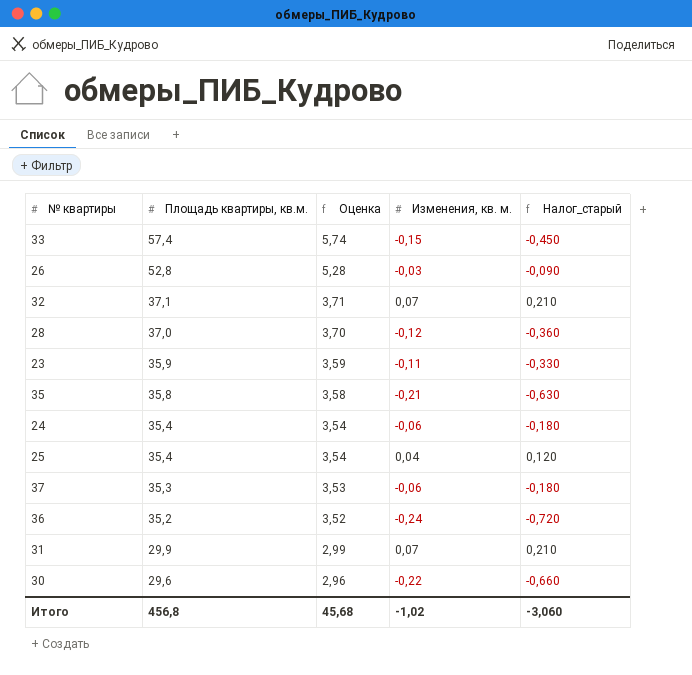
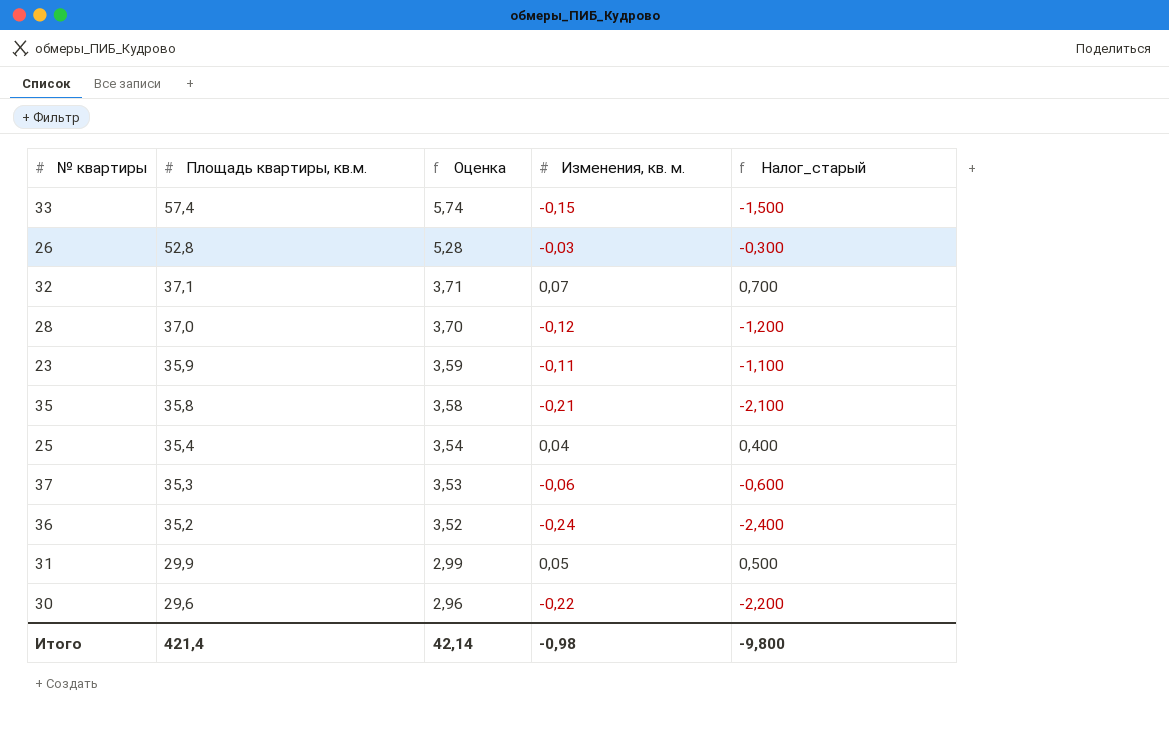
column Налог_старый | formula: [Изменения, кв. м.] * 3 -> [Изменения, кв. м.] * 10
row 24: 35,4 | 3,54 | -0,06 | -0,180 -> none
31 | Изменения, кв. м.: 0,07 -> 0,05
Итого | Площадь квартиры, кв.м.: 456,8 -> 421,4
Итого | Оценка: 45,68 -> 42,14
Итого | Изменения, кв. м.: -1,02 -> -0,98
Итого | Налог_старый: -3,060 -> -9,800

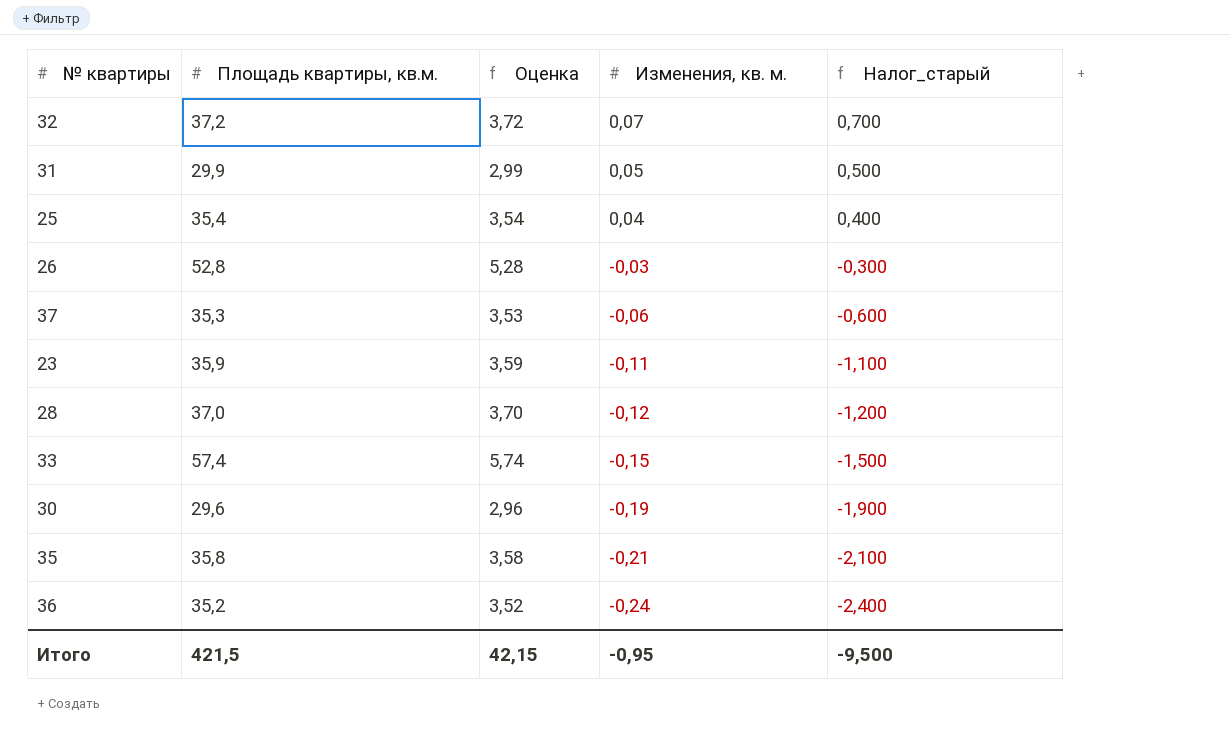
row order: Площадь квартиры, кв.м. descending -> Изменения, кв. м. descending
32 | Площадь квартиры, кв.м.: 37,1 -> 37,2
32 | Оценка: 3,71 -> 3,72
30 | Изменения, кв. м.: -0,22 -> -0,19
30 | Налог_старый: -2,200 -> -1,900
Итого | Площадь квартиры, кв.м.: 421,4 -> 421,5
Итого | Оценка: 42,14 -> 42,15
Итого | Изменения, кв. м.: -0,98 -> -0,95
Итого | Налог_старый: -9,800 -> -9,500

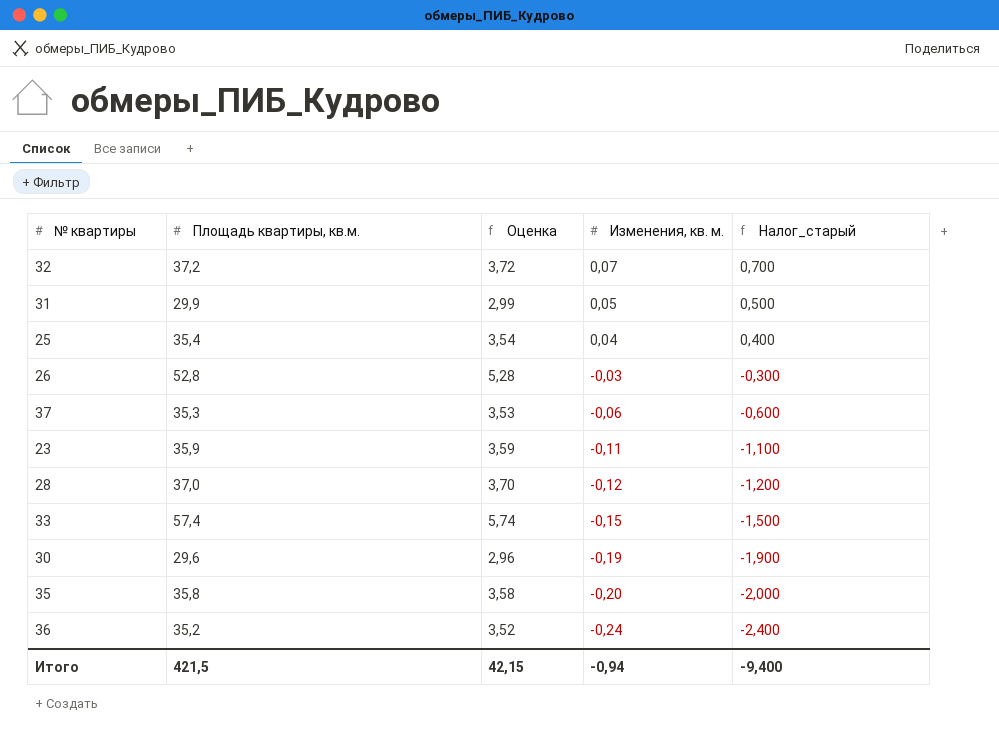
35 | Изменения, кв. м.: -0,21 -> -0,20
35 | Налог_старый: -2,100 -> -2,000
Итого | Изменения, кв. м.: -0,95 -> -0,94
Итого | Налог_старый: -9,500 -> -9,400

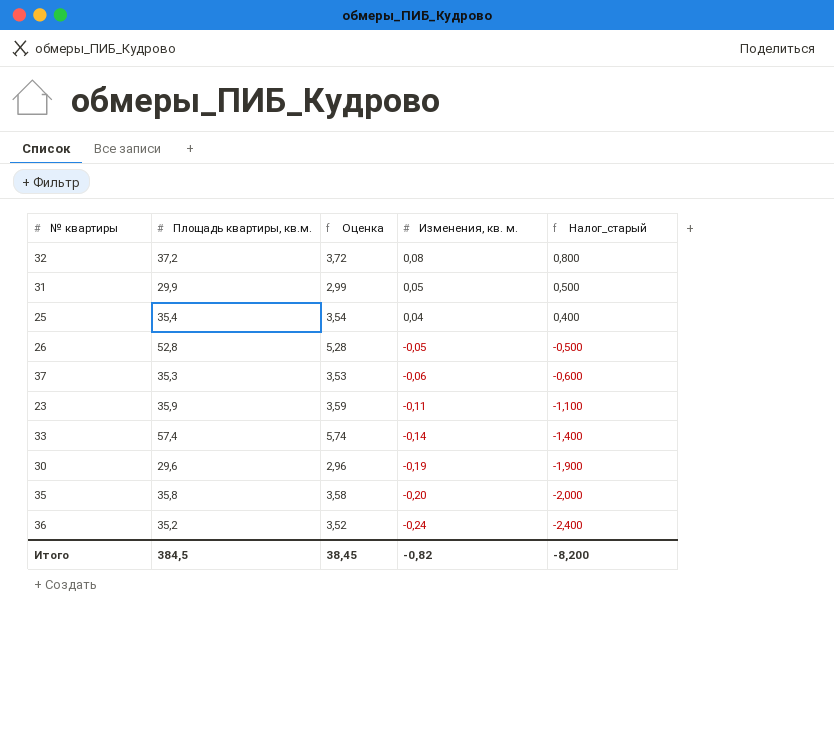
row 28: 37,0 | 3,70 | -0,12 | -1,200 -> none
32 | Изменения, кв. м.: 0,07 -> 0,08
32 | Налог_старый: 0,700 -> 0,800
26 | Изменения, кв. м.: -0,03 -> -0,05
26 | Налог_старый: -0,300 -> -0,500
33 | Изменения, кв. м.: -0,15 -> -0,14
33 | Налог_старый: -1,500 -> -1,400
Итого | Площадь квартиры, кв.м.: 421,5 -> 384,5
Итого | Оценка: 42,15 -> 38,45
Итого | Изменения, кв. м.: -0,94 -> -0,82
Итого | Налог_старый: -9,400 -> -8,200

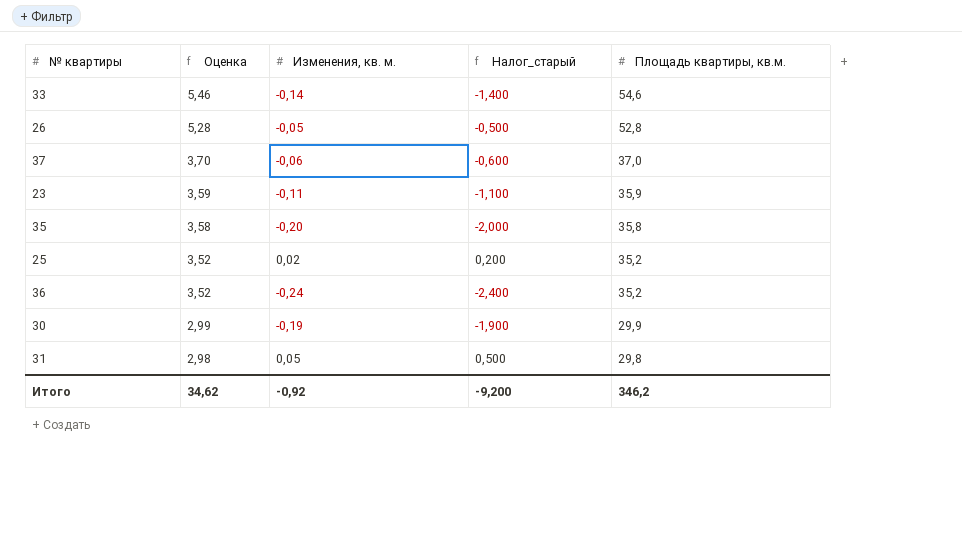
row order: Изменения, кв. м. descending -> Оценка descending
column Площадь квартиры, кв.м. | position: 2 -> 5
row 32: 37,2 | 3,72 | 0,08 | 0,800 -> none
33 | Оценка: 5,74 -> 5,46
33 | Площадь квартиры, кв.м.: 57,4 -> 54,6
37 | Оценка: 3,53 -> 3,70
37 | Площадь квартиры, кв.м.: 35,3 -> 37,0
25 | Оценка: 3,54 -> 3,52
25 | Изменения, кв. м.: 0,04 -> 0,02
25 | Налог_старый: 0,400 -> 0,200
25 | Площадь квартиры, кв.м.: 35,4 -> 35,2
30 | Оценка: 2,96 -> 2,99
30 | Площадь квартиры, кв.м.: 29,6 -> 29,9
31 | Оценка: 2,99 -> 2,98
31 | Площадь квартиры, кв.м.: 29,9 -> 29,8
Итого | Оценка: 38,45 -> 34,62
Итого | Изменения, кв. м.: -0,82 -> -0,92
Итого | Налог_старый: -8,200 -> -9,200
Итого | Площадь квартиры, кв.м.: 384,5 -> 346,2

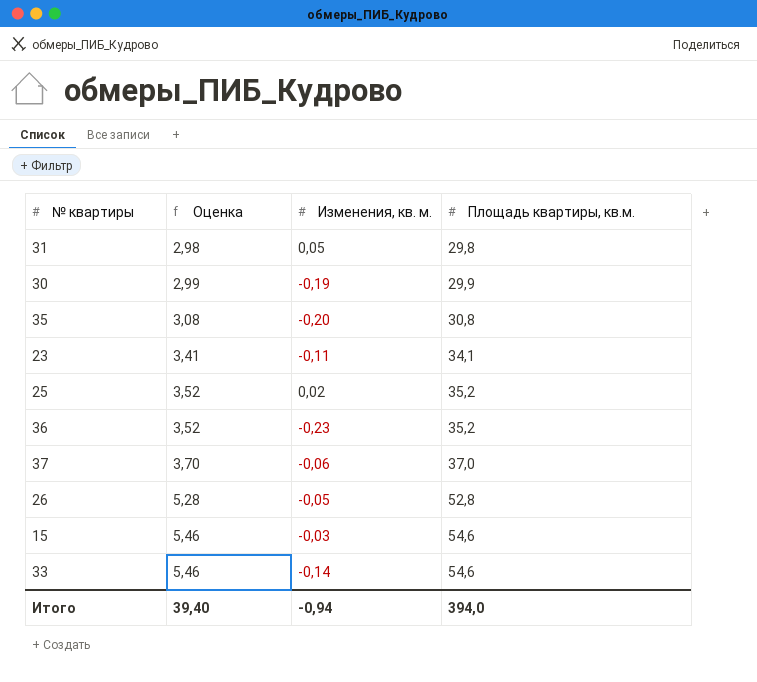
row order: Оценка descending -> Оценка ascending
column Налог_старый | formula: [Изменения, кв. м.] * 10 -> none
35 | Оценка: 3,58 -> 3,08
35 | Площадь квартиры, кв.м.: 35,8 -> 30,8
23 | Оценка: 3,59 -> 3,41
23 | Площадь квартиры, кв.м.: 35,9 -> 34,1
36 | Изменения, кв. м.: -0,24 -> -0,23
row 15: none -> 5,46 | -0,03 | 54,6
Итого | Оценка: 34,62 -> 39,40
Итого | Изменения, кв. м.: -0,92 -> -0,94
Итого | Площадь квартиры, кв.м.: 346,2 -> 394,0

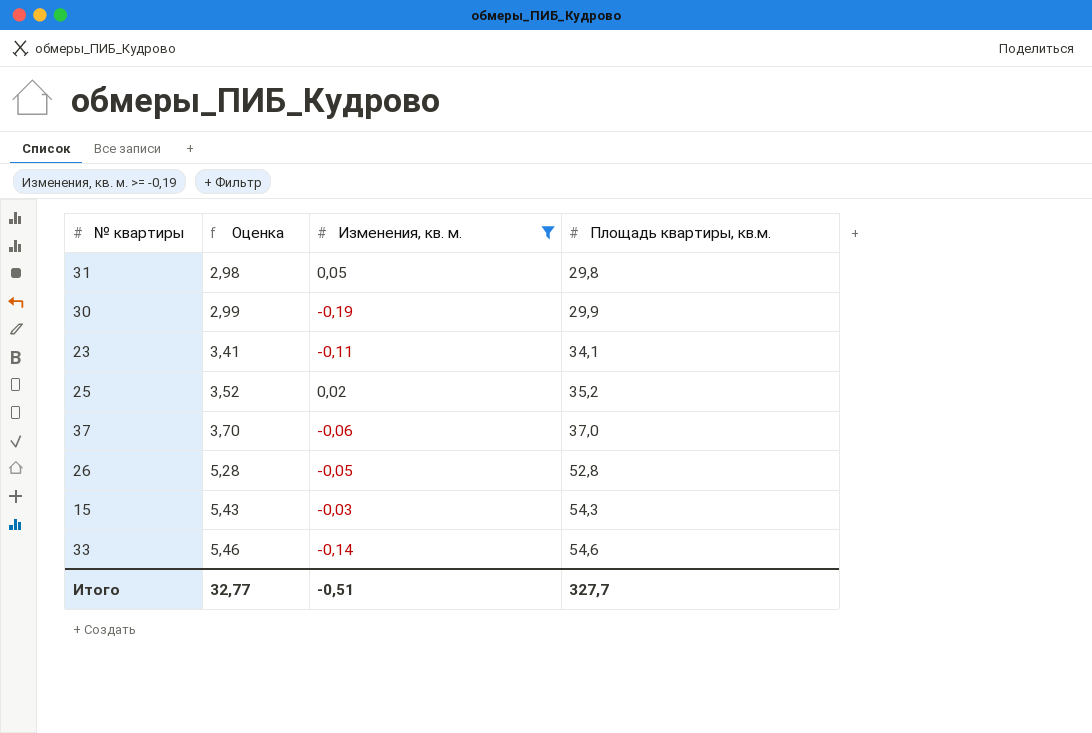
filter: none -> Изменения, кв. м. >= -0,19
15 | Оценка: 5,46 -> 5,43
15 | Площадь квартиры, кв.м.: 54,6 -> 54,3
Итого | Оценка: 39,40 -> 32,77
Итого | Изменения, кв. м.: -0,94 -> -0,51
Итого | Площадь квартиры, кв.м.: 394,0 -> 327,7

